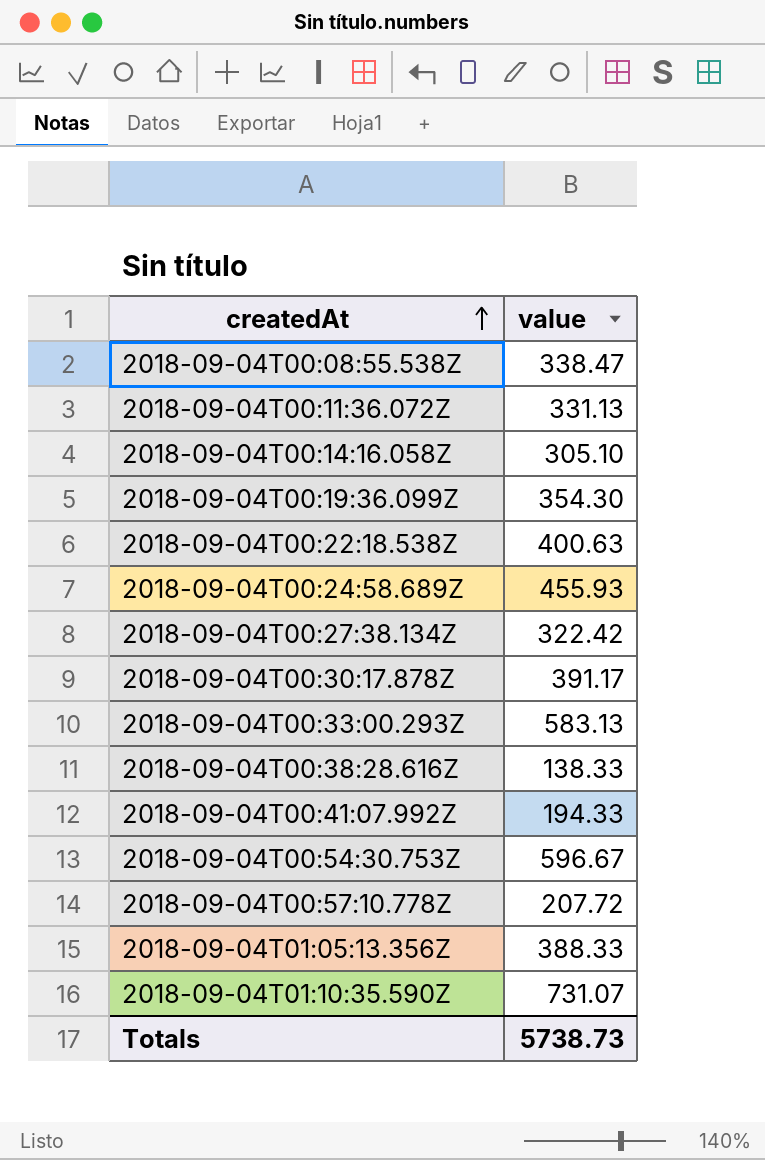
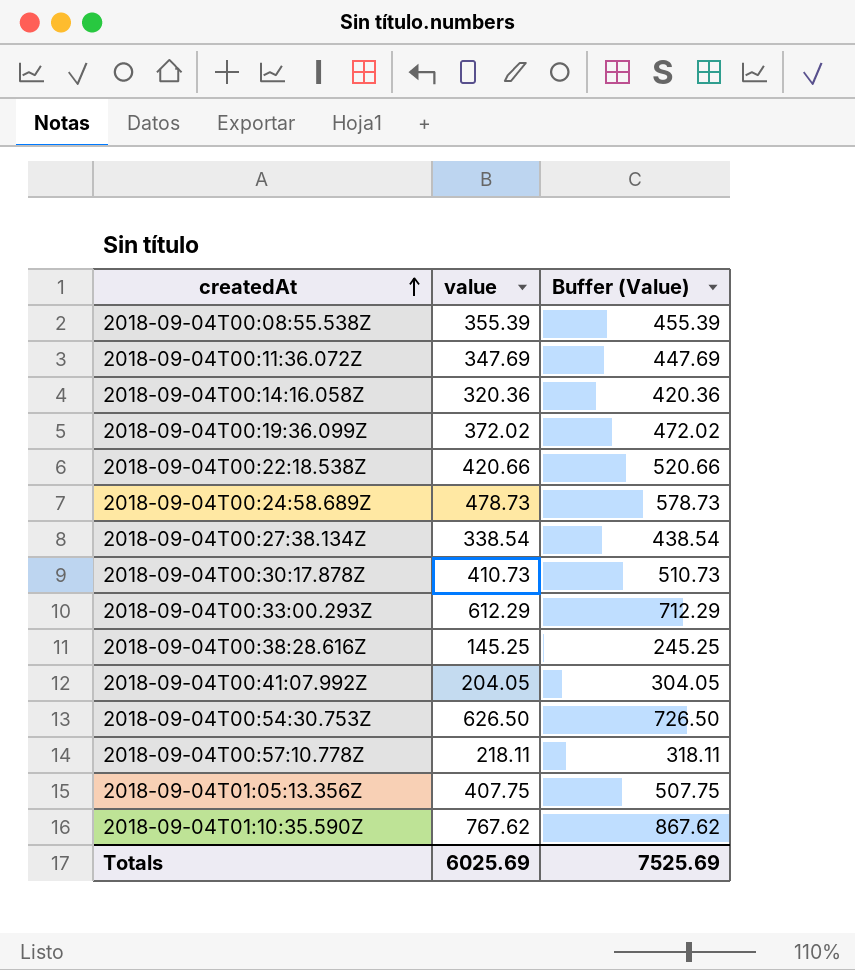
column Buffer (Value) | formula: none -> [value] + 100
2018-09-04T00:08:55.538Z | value: 338.47 -> 355.39
2018-09-04T00:11:36.072Z | value: 331.13 -> 347.69
2018-09-04T00:14:16.058Z | value: 305.10 -> 320.36
2018-09-04T00:19:36.099Z | value: 354.30 -> 372.02
2018-09-04T00:22:18.538Z | value: 400.63 -> 420.66
2018-09-04T00:24:58.689Z | value: 455.93 -> 478.73
2018-09-04T00:27:38.134Z | value: 322.42 -> 338.54
2018-09-04T00:30:17.878Z | value: 391.17 -> 410.73
2018-09-04T00:33:00.293Z | value: 583.13 -> 612.29
2018-09-04T00:38:28.616Z | value: 138.33 -> 145.25
2018-09-04T00:41:07.992Z | value: 194.33 -> 204.05
2018-09-04T00:54:30.753Z | value: 596.67 -> 626.50
2018-09-04T00:57:10.778Z | value: 207.72 -> 218.11
2018-09-04T01:05:13.356Z | value: 388.33 -> 407.75
2018-09-04T01:10:35.590Z | value: 731.07 -> 767.62
Totals | value: 5738.73 -> 6025.69

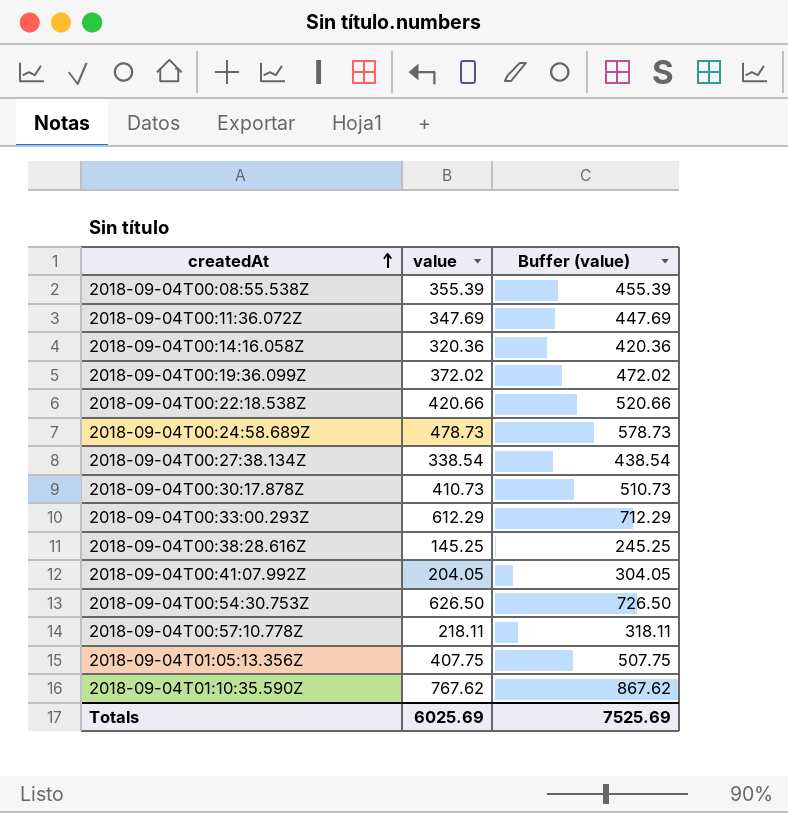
column name: Buffer (Value) -> Buffer (value)

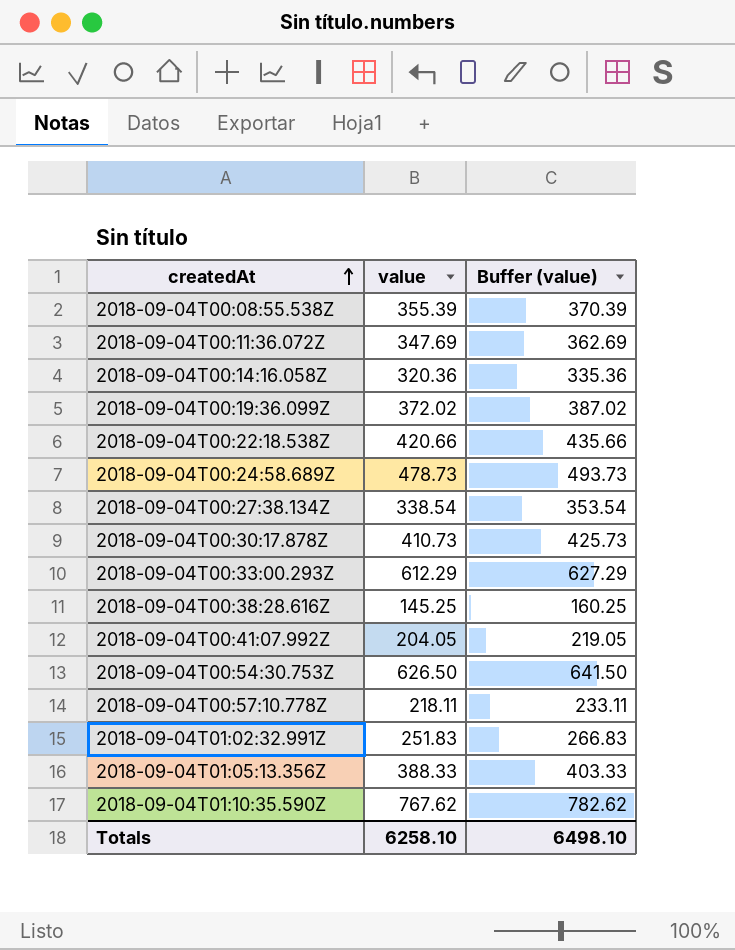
column Buffer (value) | formula: [value] + 100 -> [value] + 15
row 2018-09-04T01:02:32.991Z: none -> 251.83 | 266.83
2018-09-04T01:05:13.356Z | value: 407.75 -> 388.33
Totals | value: 6025.69 -> 6258.10
Totals | Buffer (value): 7525.69 -> 6498.10

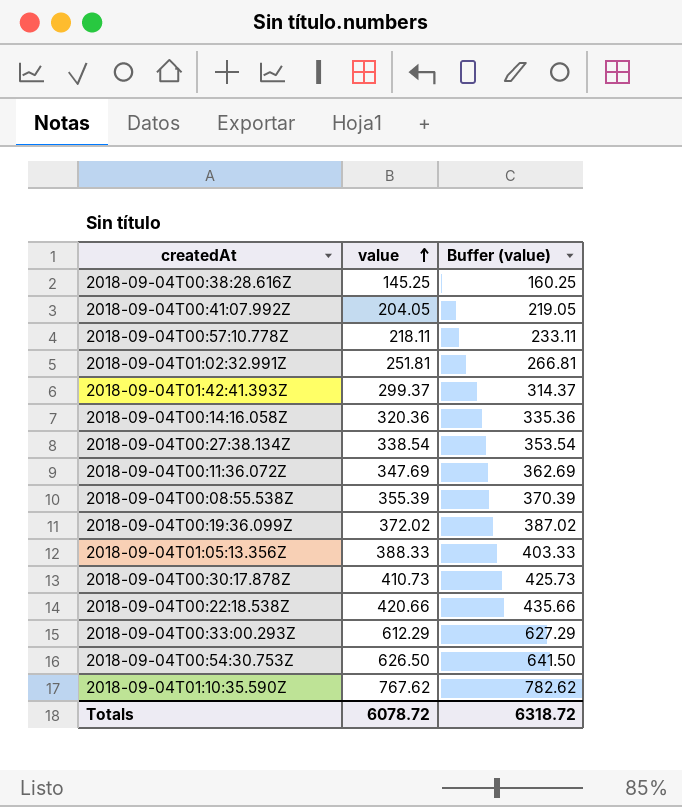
row order: createdAt ascending -> value ascending
row 2018-09-04T00:24:58.689Z: 478.73 | 493.73 -> none
2018-09-04T01:02:32.991Z | value: 251.83 -> 251.81
2018-09-04T01:02:32.991Z | Buffer (value): 266.83 -> 266.81
row 2018-09-04T01:42:41.393Z: none -> 299.37 | 314.37
Totals | value: 6258.10 -> 6078.72
Totals | Buffer (value): 6498.10 -> 6318.72

